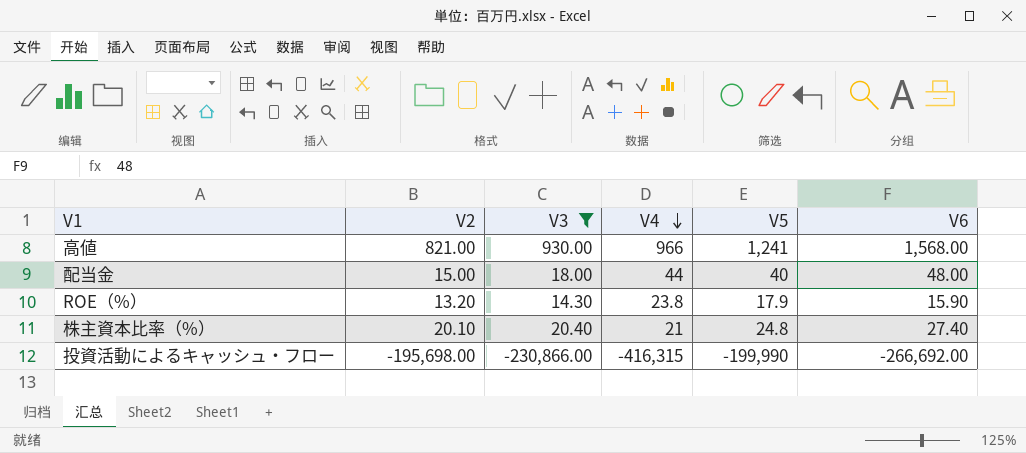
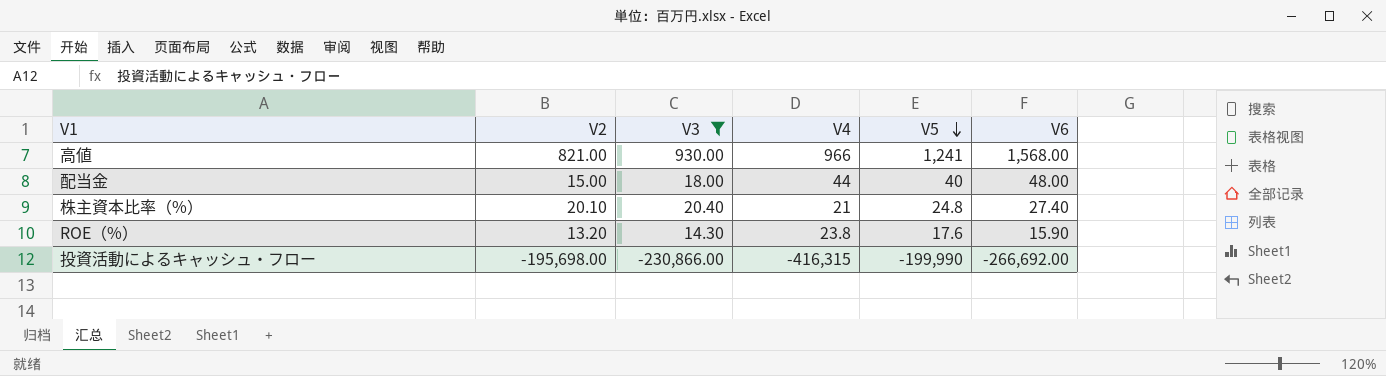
row order: V4 descending -> V5 descending
ROE（%） | V5: 17.9 -> 17.6

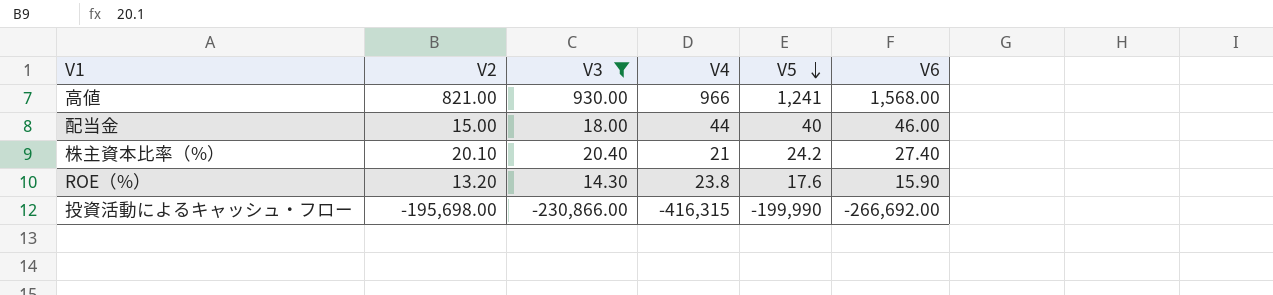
配当金 | V6: 48.00 -> 46.00
株主資本比率（%） | V5: 24.8 -> 24.2

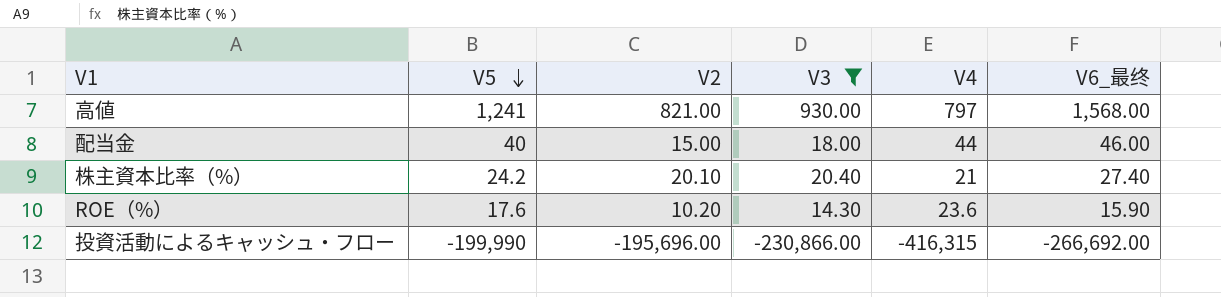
column V5 | position: 5 -> 2
column name: V6 -> V6_最终
高値 | V4: 966 -> 797
ROE（%） | V2: 13.20 -> 10.20
ROE（%） | V4: 23.8 -> 23.6
投資活動によるキャッシュ・フロー | V2: -195,698.00 -> -195,696.00

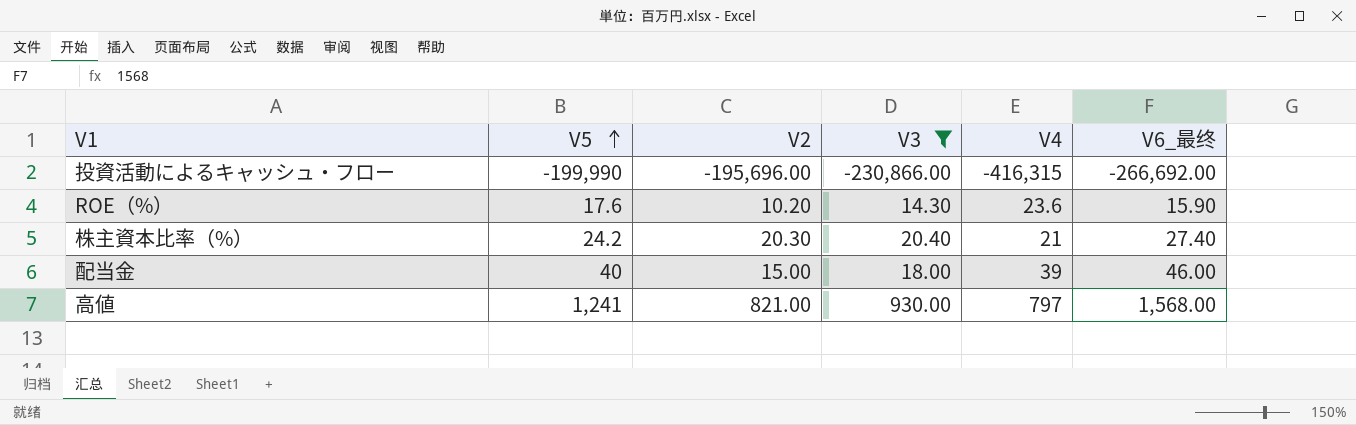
row order: V5 descending -> V5 ascending
株主資本比率（%） | V2: 20.10 -> 20.30
配当金 | V4: 44 -> 39

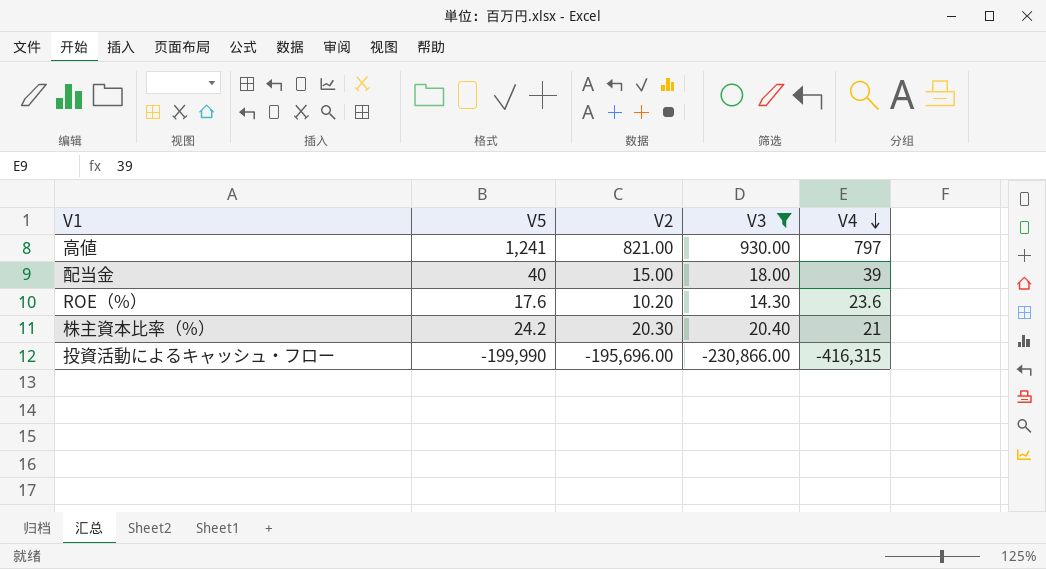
row order: V5 ascending -> V4 descending
column V6_最终 | position: 6 -> none

